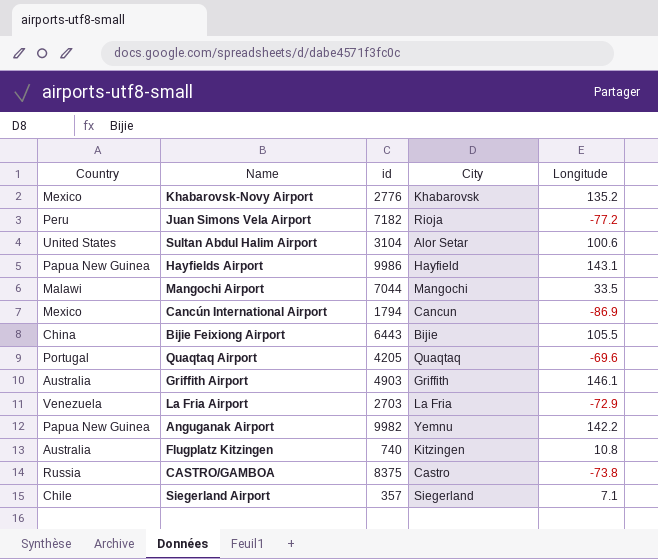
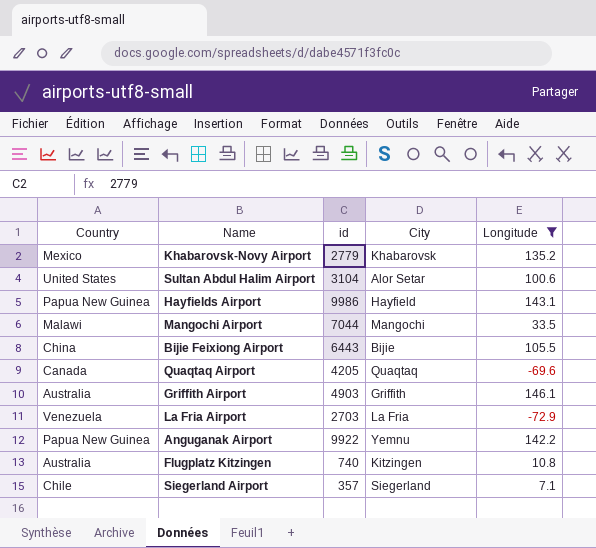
filter: none -> Longitude >= -72.9
Khabarovsk-Novy Airport | id: 2776 -> 2779
Quaqtaq Airport | Country: Portugal -> Canada
Anguganak Airport | id: 9982 -> 9922

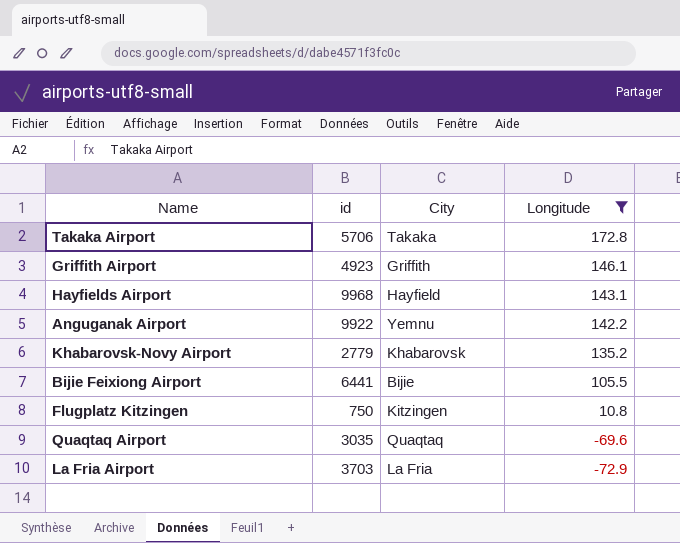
row order: none -> Longitude descending
column Country | position: 1 -> none
row Sultan Abdul Halim Airport: United States | 3104 | Alor Setar | 100.6 -> none
row Mangochi Airport: Malawi | 7044 | Mangochi | 33.5 -> none
row Siegerland Airport: Chile | 357 | Siegerland | 7.1 -> none
row Takaka Airport: none -> 5706 | Takaka | 172.8
Griffith Airport | id: 4903 -> 4923
Hayfields Airport | id: 9986 -> 9968
Bijie Feixiong Airport | id: 6443 -> 6441
Flugplatz Kitzingen | id: 740 -> 750
Quaqtaq Airport | id: 4205 -> 3035
La Fria Airport | id: 2703 -> 3703

